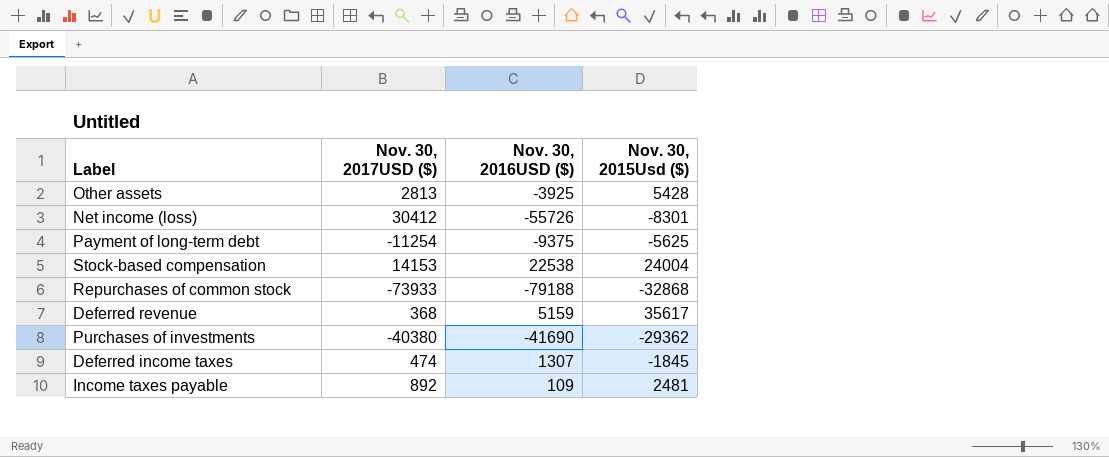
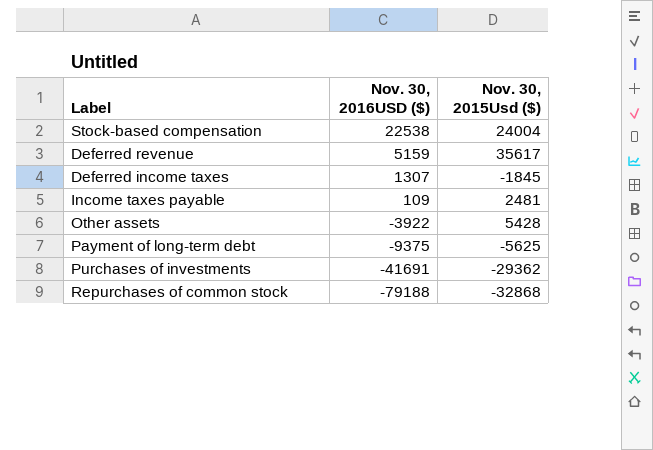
row order: none -> Nov. 30, 2016USD ($) descending
column Nov. 30, 2017USD ($) | position: 2 -> none
row Net income (loss): 30412 | -55726 | -8301 -> none
Other assets | Nov. 30, 2016USD ($): -3925 -> -3922
Purchases of investments | Nov. 30, 2016USD ($): -41690 -> -41691

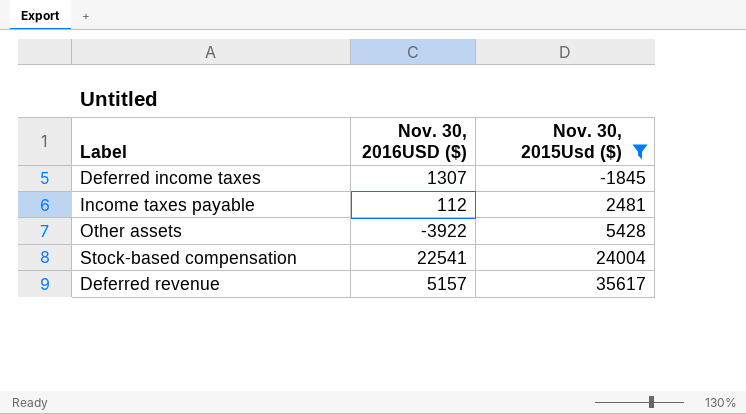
filter: none -> Nov. 30, 2015Usd ($) >= -1845
row order: Nov. 30, 2016USD ($) descending -> Nov. 30, 2015Usd ($) ascending
Income taxes payable | Nov. 30, 2016USD ($): 109 -> 112
Stock-based compensation | Nov. 30, 2016USD ($): 22538 -> 22541
Deferred revenue | Nov. 30, 2016USD ($): 5159 -> 5157

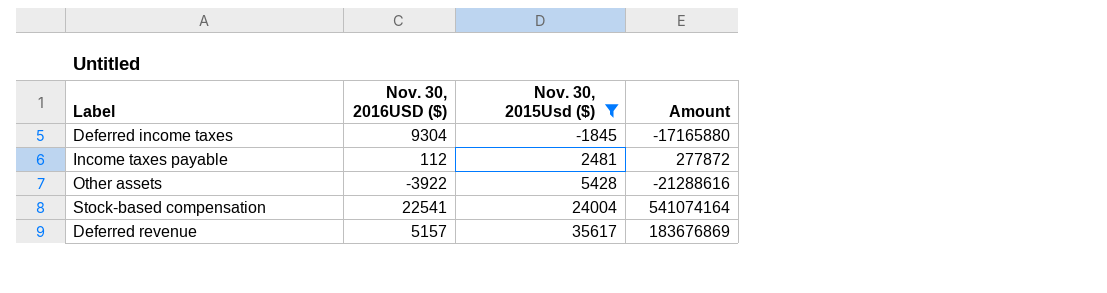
column Amount | formula: none -> [Nov. 30, 2016USD ($)] * [Nov. 30, 2015Usd ($)]
Deferred income taxes | Nov. 30, 2016USD ($): 1307 -> 9304

